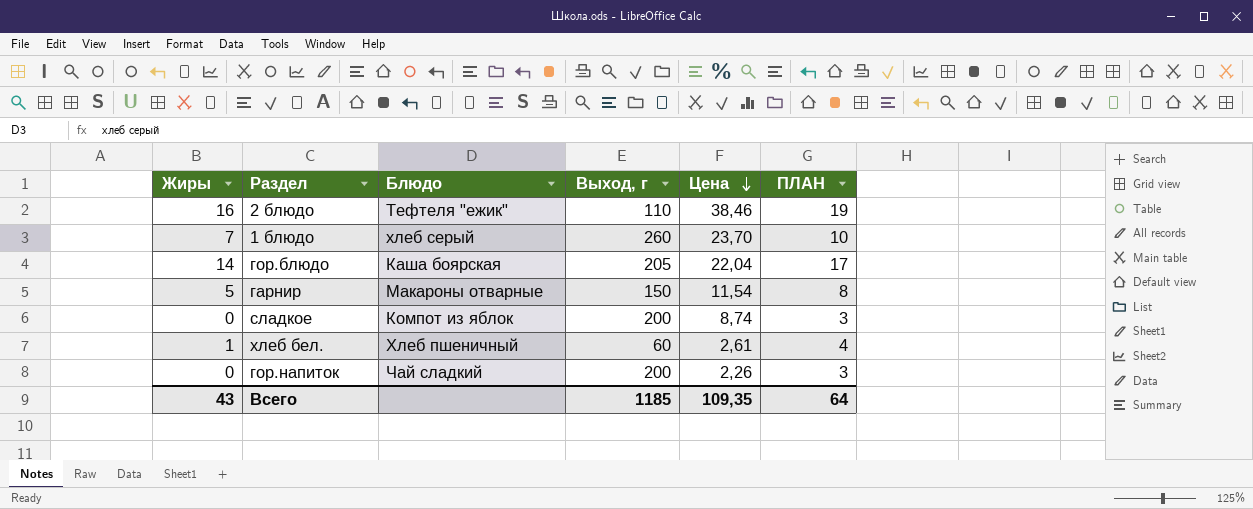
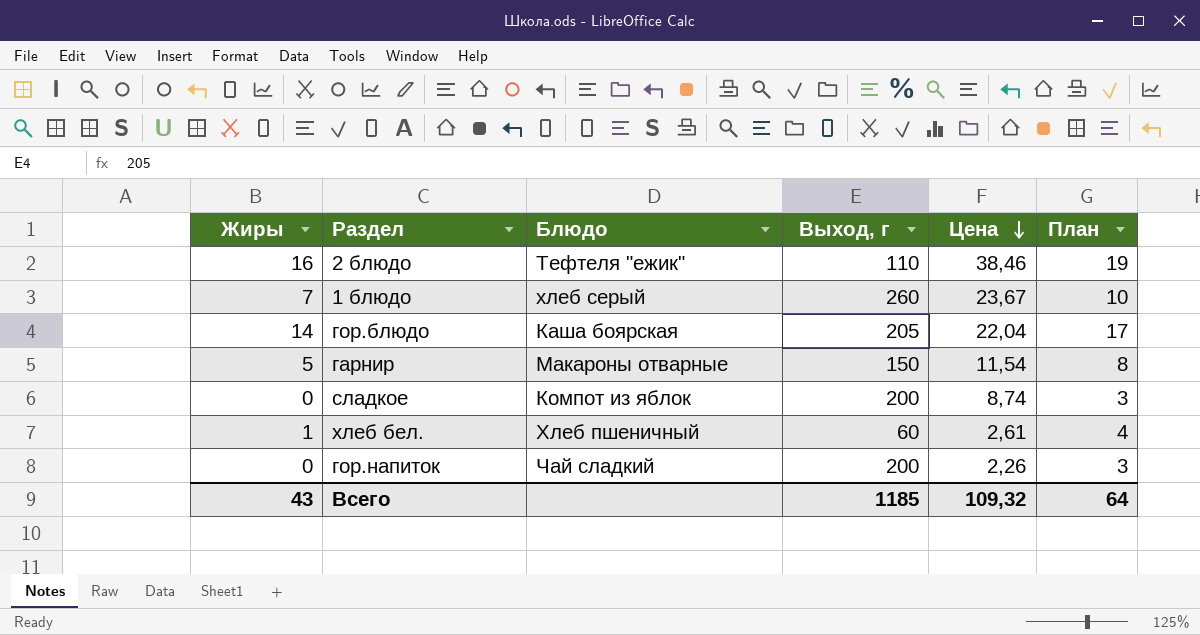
column name: ПЛАН -> План
1 блюдо | Цена: 23,70 -> 23,67
Всего | Цена: 109,35 -> 109,32

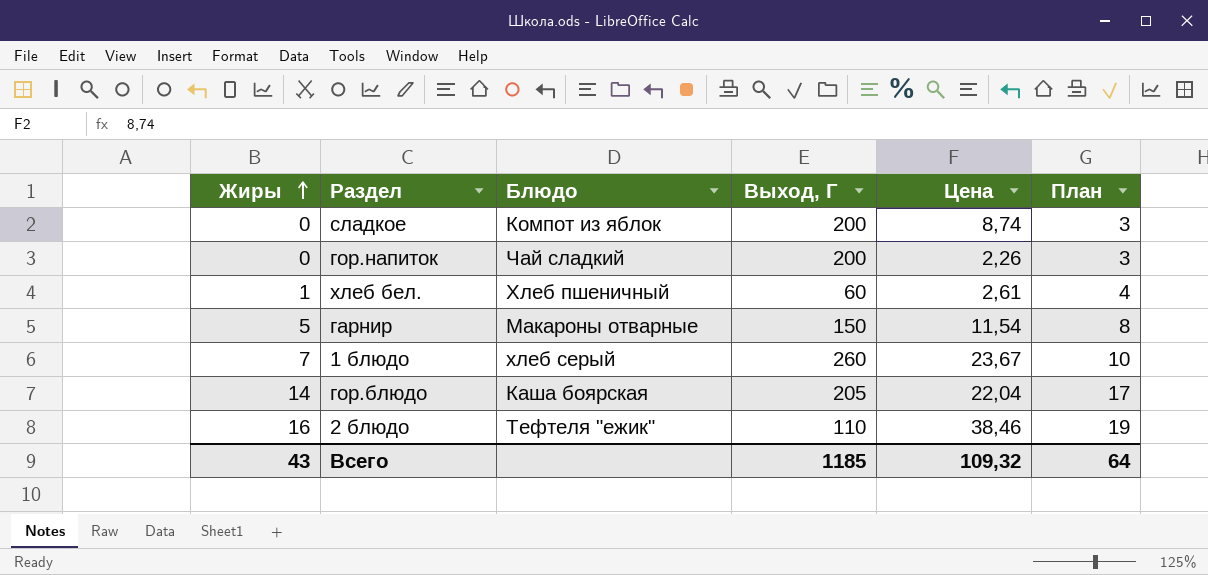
row order: Цена descending -> Жиры ascending
column name: Выход, г -> Выход, Г

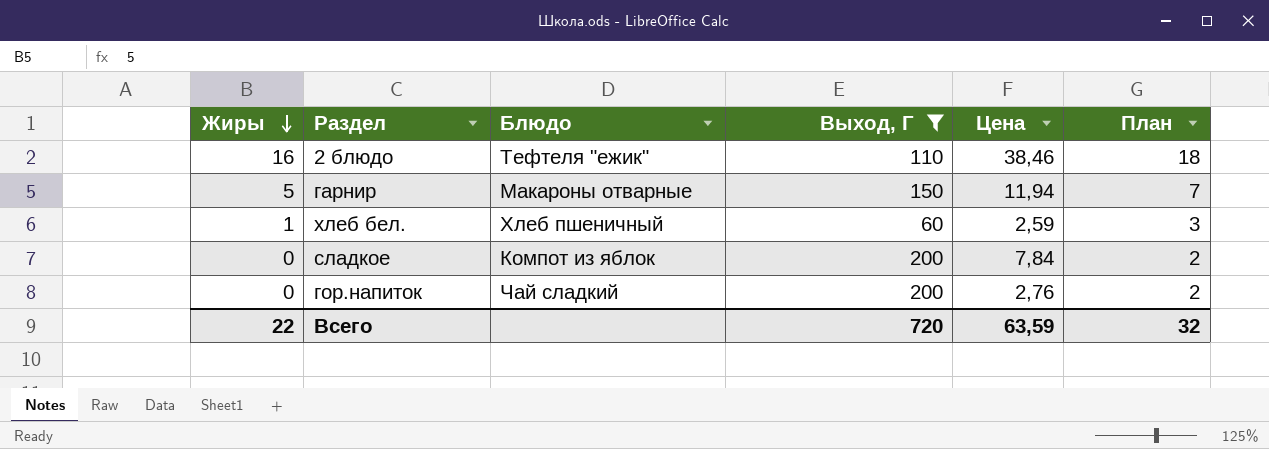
filter: none -> Выход, Г <= 200
row order: Жиры ascending -> Жиры descending
column План | formula: [Жиры] + 3 -> [Жиры] + 2
гарнир | Цена: 11,54 -> 11,94
хлеб бел. | Цена: 2,61 -> 2,59
сладкое | Цена: 8,74 -> 7,84
гор.напиток | Цена: 2,26 -> 2,76
Всего | Жиры: 43 -> 22
Всего | Выход, Г: 1185 -> 720
Всего | Цена: 109,32 -> 63,59
Всего | План: 64 -> 32

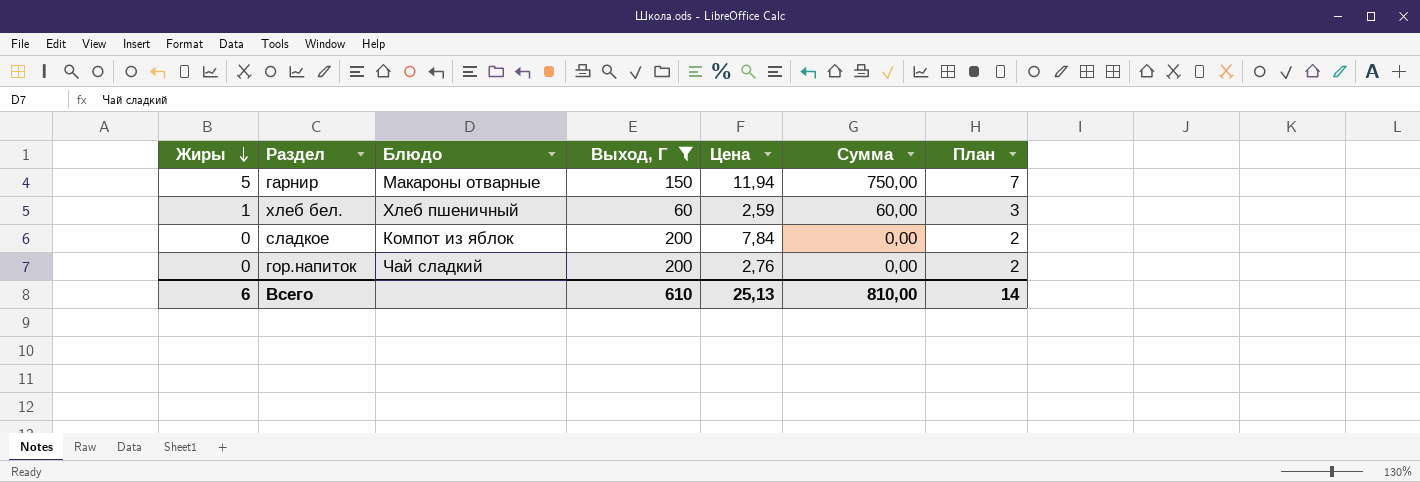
column Сумма | formula: none -> [Жиры] * [Выход, Г]
row 2 блюдо: 16 | Тефтеля "ежик" | 110 | 38,46 | 18 -> none
Всего | Жиры: 22 -> 6
Всего | Выход, Г: 720 -> 610
Всего | Цена: 63,59 -> 25,13
Всего | План: 32 -> 14

